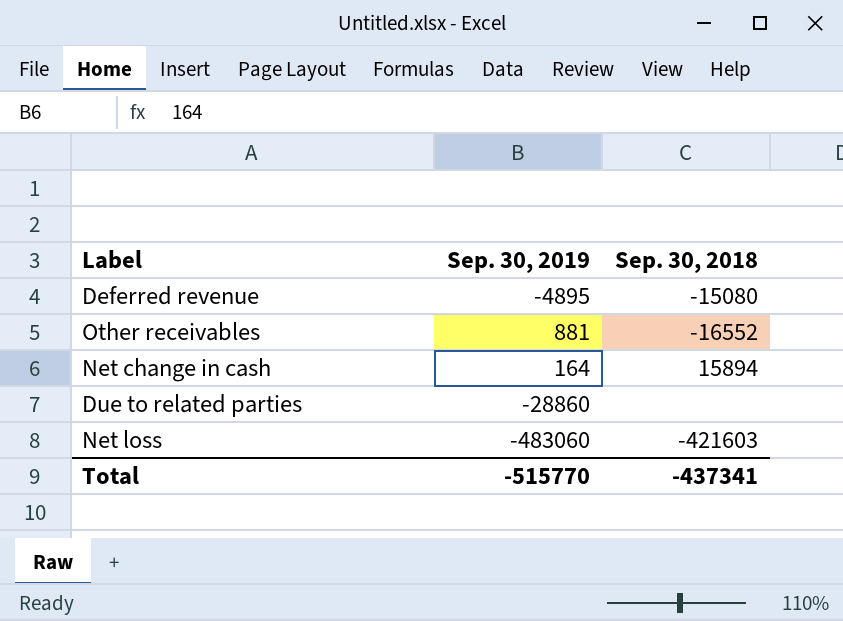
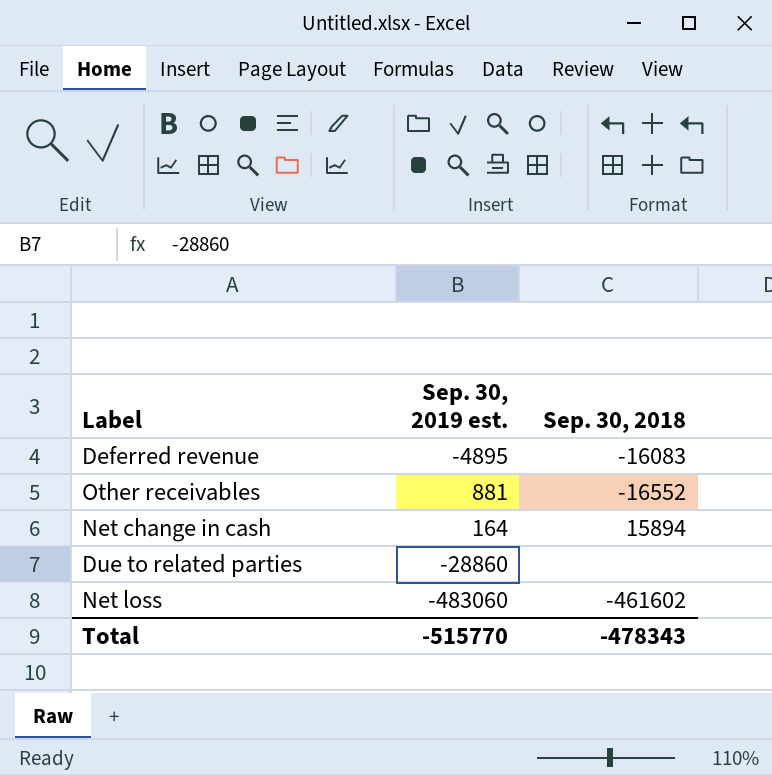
column name: Sep. 30, 2019 -> Sep. 30, 2019 est.
Deferred revenue | Sep. 30, 2018: -15080 -> -16083
Net loss | Sep. 30, 2018: -421603 -> -461602
Total | Sep. 30, 2018: -437341 -> -478343

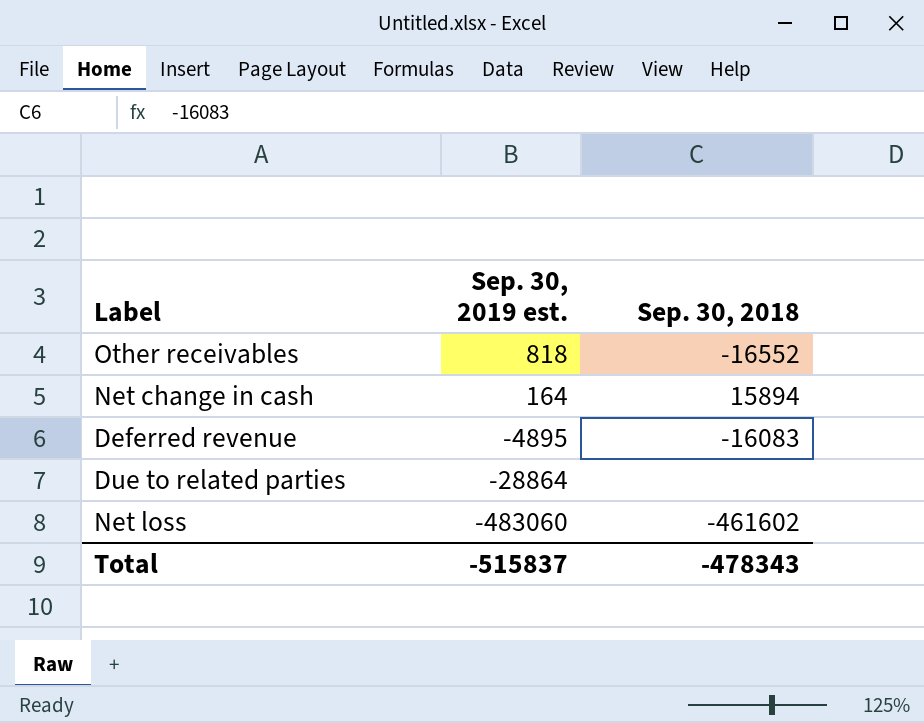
row order: none -> Sep. 30, 2019 est. descending
Other receivables | Sep. 30, 2019 est.: 881 -> 818
Due to related parties | Sep. 30, 2019 est.: -28860 -> -28864
Total | Sep. 30, 2019 est.: -515770 -> -515837

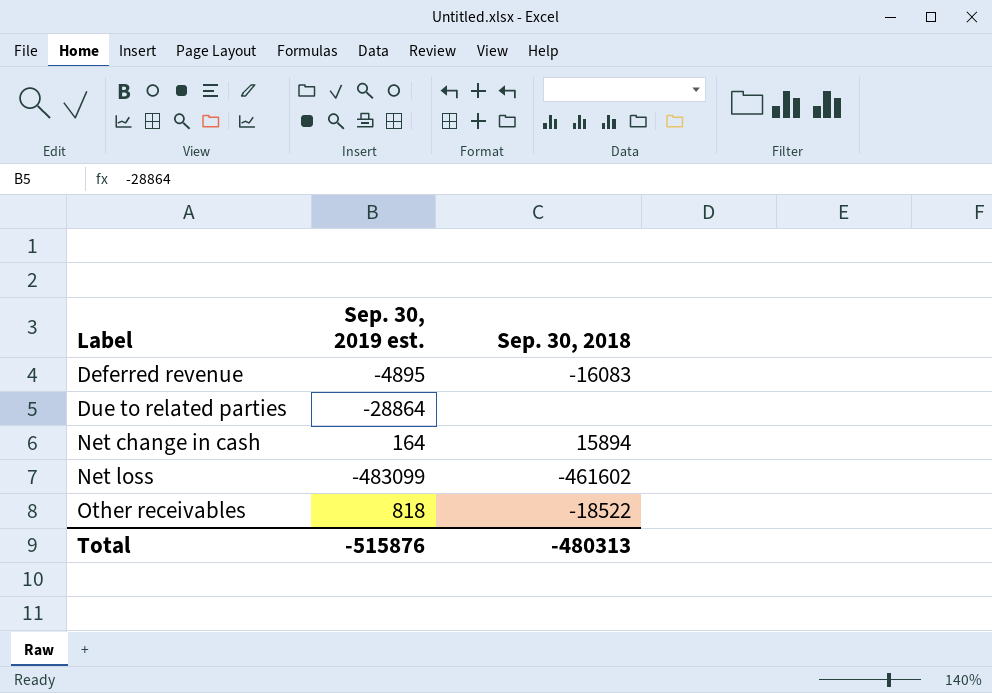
row order: Sep. 30, 2019 est. descending -> Label ascending
Net loss | Sep. 30, 2019 est.: -483060 -> -483099
Other receivables | Sep. 30, 2018: -16552 -> -18522
Total | Sep. 30, 2019 est.: -515837 -> -515876
Total | Sep. 30, 2018: -478343 -> -480313

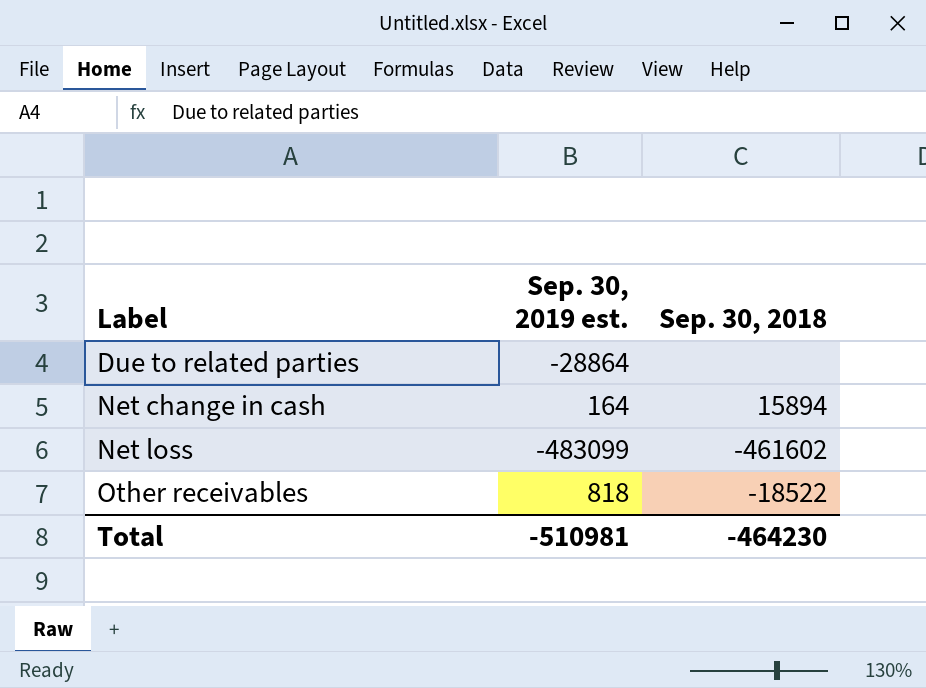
row Deferred revenue: -4895 | -16083 -> none
Total | Sep. 30, 2019 est.: -515876 -> -510981
Total | Sep. 30, 2018: -480313 -> -464230

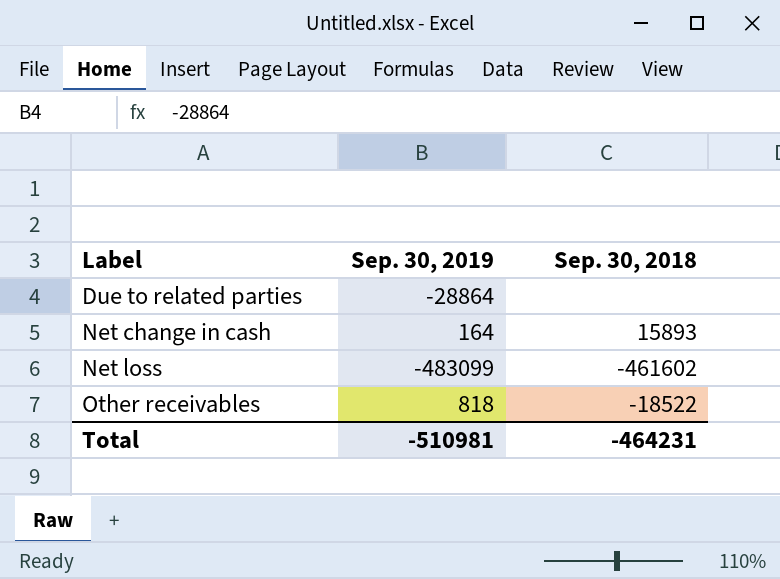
column name: Sep. 30, 2019 est. -> Sep. 30, 2019
Net change in cash | Sep. 30, 2018: 15894 -> 15893
Total | Sep. 30, 2018: -464230 -> -464231

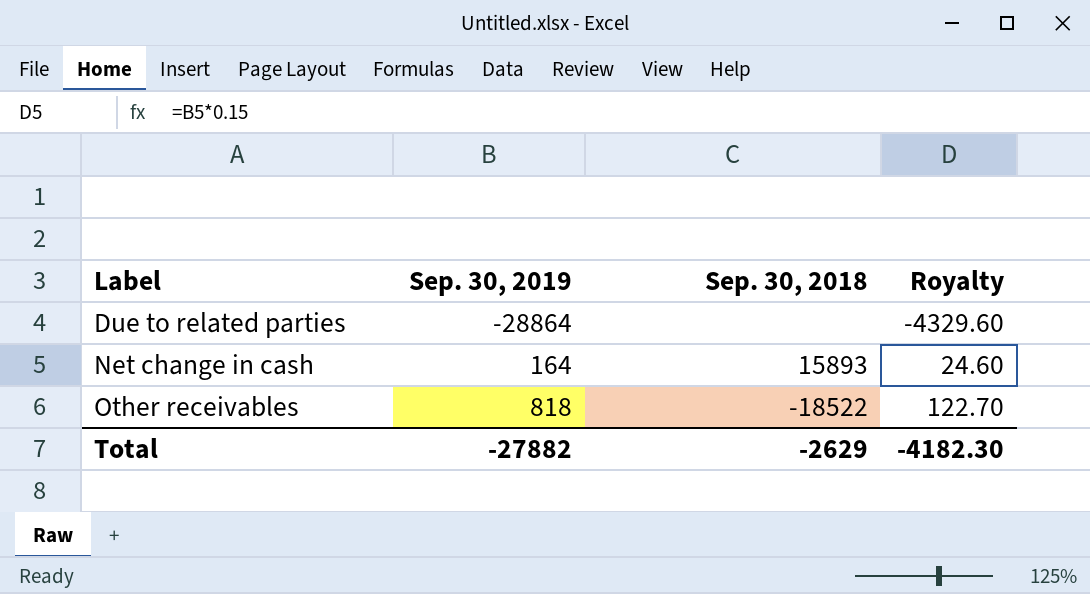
column Royalty | formula: none -> [Sep. 30, 2019] * 0.15
row Net loss: -483099 | -461602 -> none
Total | Sep. 30, 2019: -510981 -> -27882
Total | Sep. 30, 2018: -464231 -> -2629

